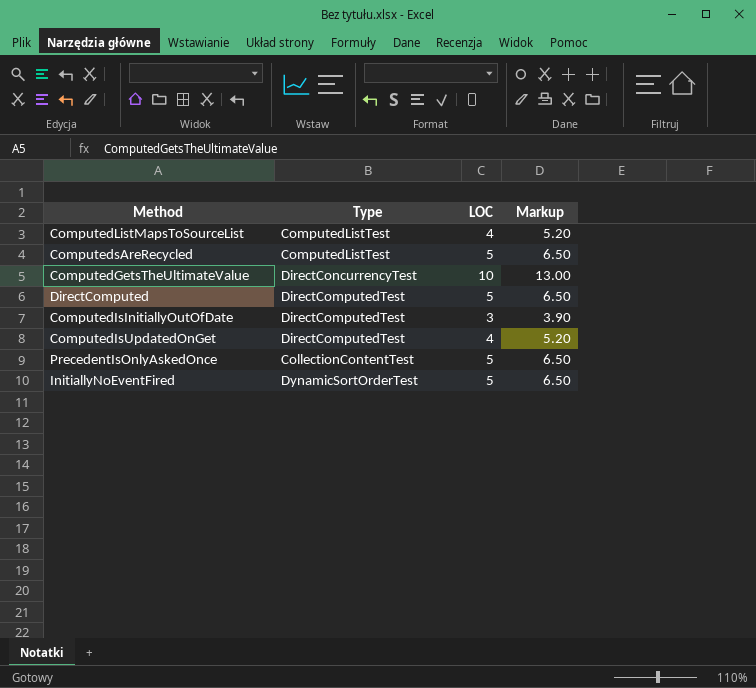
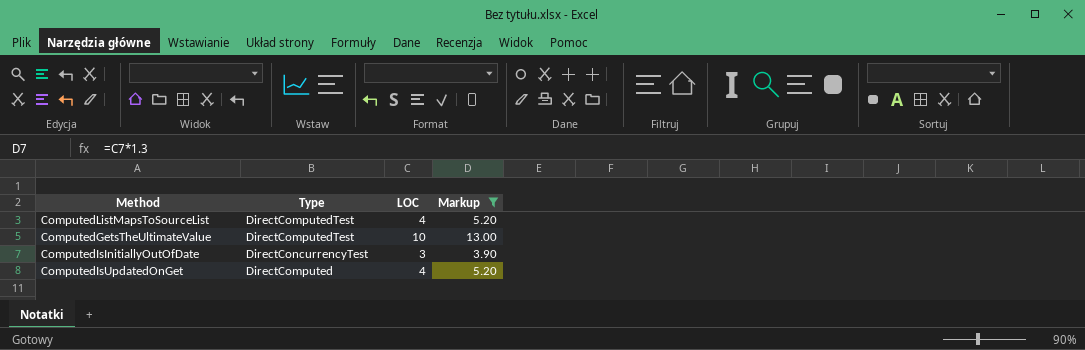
filter: none -> Markup != 6.50
ComputedListMapsToSourceList | Type: ComputedListTest -> DirectComputedTest
ComputedGetsTheUltimateValue | Type: DirectConcurrencyTest -> DirectComputedTest
ComputedIsInitiallyOutOfDate | Type: DirectComputedTest -> DirectConcurrencyTest
ComputedIsUpdatedOnGet | Type: DirectComputedTest -> DirectComputed

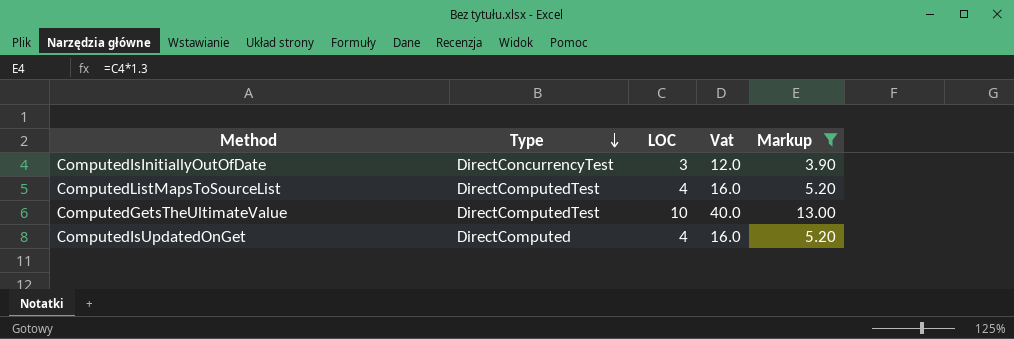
row order: none -> Type descending
column Vat | formula: none -> [LOC] * 4

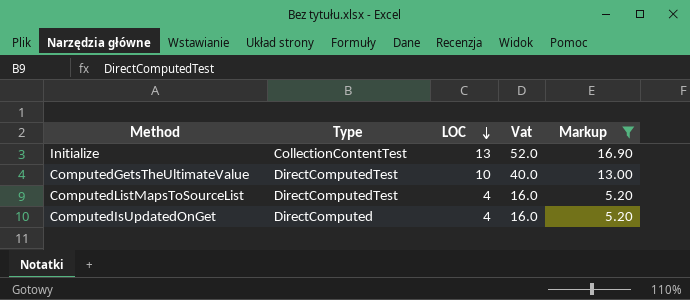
row order: Type descending -> LOC descending
row ComputedIsInitiallyOutOfDate: DirectConcurrencyTest | 3 | 12.0 | 3.90 -> none
row Initialize: none -> CollectionContentTest | 13 | 52.0 | 16.90

